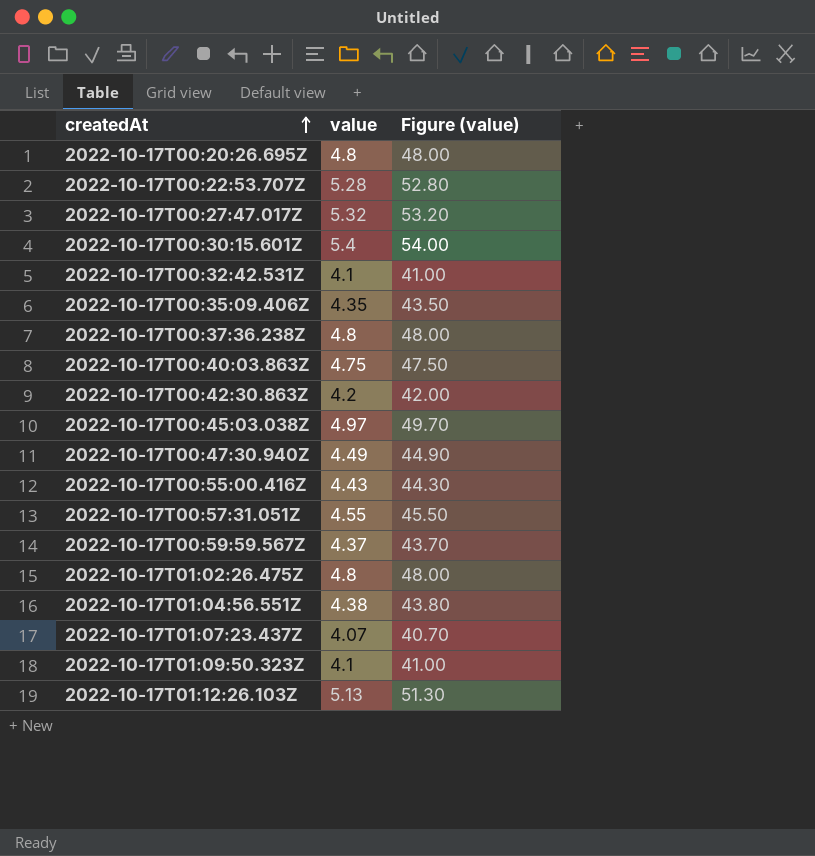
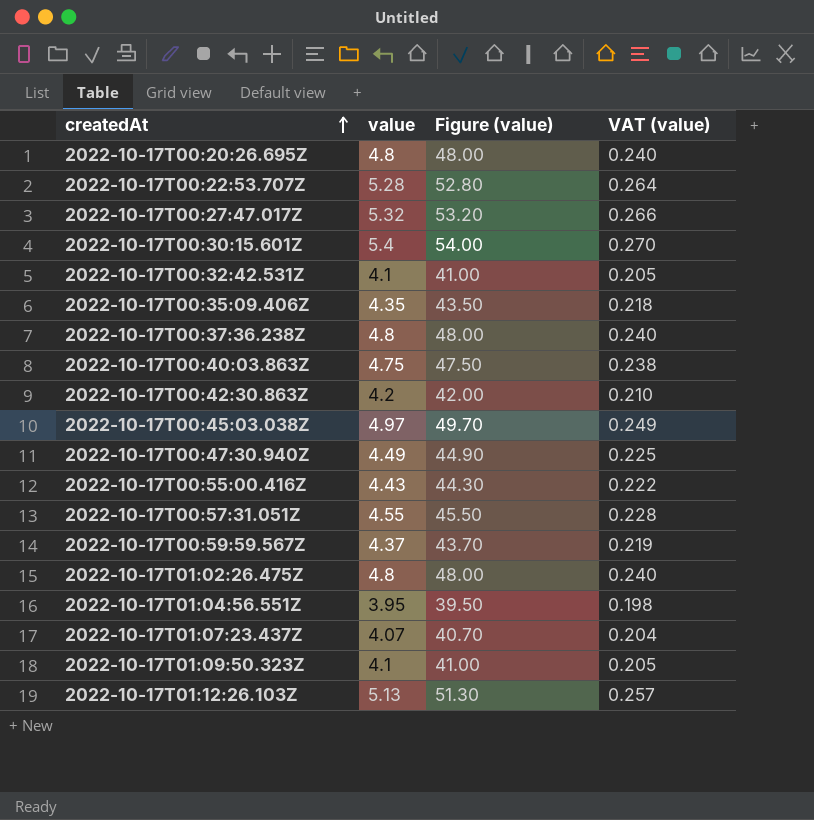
column VAT (value) | formula: none -> [value] * 0.05
2022-10-17T01:04:56.551Z | value: 4.38 -> 3.95
2022-10-17T01:04:56.551Z | Figure (value): 43.80 -> 39.50

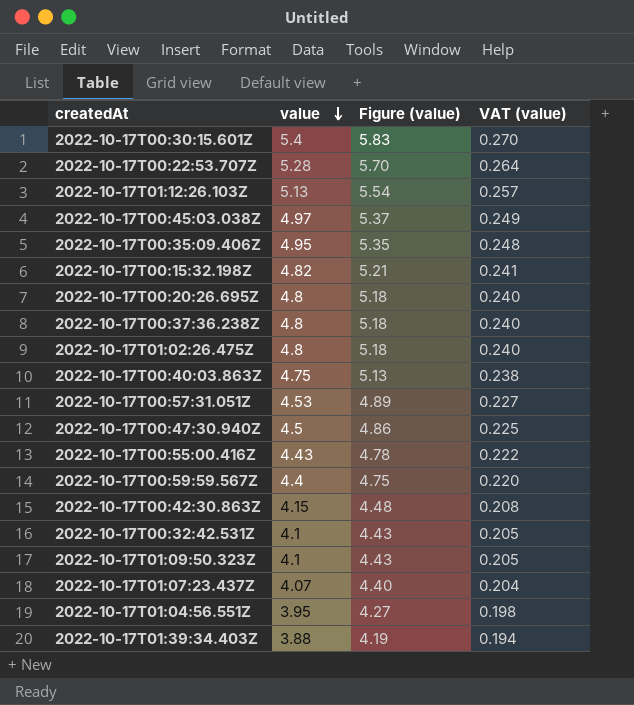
row order: createdAt ascending -> value descending
column Figure (value) | formula: [value] * 10 -> [value] * 1.08
row 2022-10-17T00:27:47.017Z: 5.32 | 53.20 | 0.266 -> none
2022-10-17T00:35:09.406Z | value: 4.35 -> 4.95
2022-10-17T00:35:09.406Z | VAT (value): 0.218 -> 0.248
row 2022-10-17T00:15:32.198Z: none -> 4.82 | 5.21 | 0.241
2022-10-17T00:57:31.051Z | value: 4.55 -> 4.53
2022-10-17T00:57:31.051Z | VAT (value): 0.228 -> 0.227
2022-10-17T00:47:30.940Z | value: 4.49 -> 4.5
2022-10-17T00:59:59.567Z | value: 4.37 -> 4.4
2022-10-17T00:59:59.567Z | VAT (value): 0.219 -> 0.220
2022-10-17T00:42:30.863Z | value: 4.2 -> 4.15
2022-10-17T00:42:30.863Z | VAT (value): 0.210 -> 0.208
row 2022-10-17T01:39:34.403Z: none -> 3.88 | 4.19 | 0.194

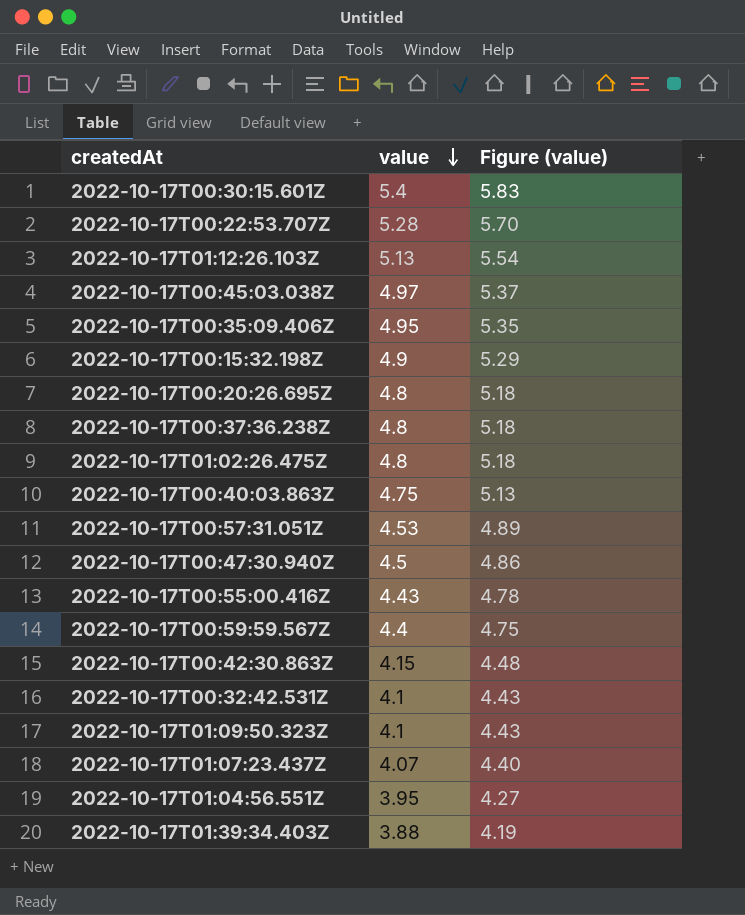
column VAT (value) | formula: [value] * 0.05 -> none
2022-10-17T00:15:32.198Z | value: 4.82 -> 4.9
2022-10-17T00:15:32.198Z | Figure (value): 5.21 -> 5.29

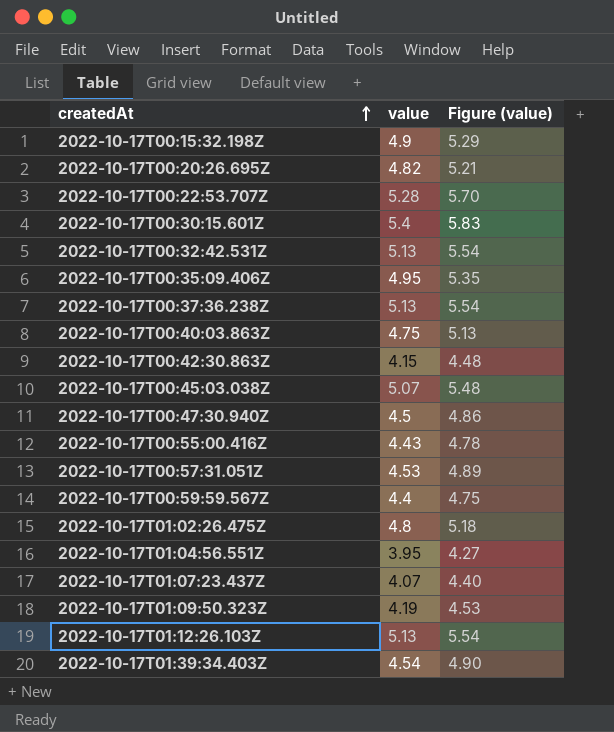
row order: value descending -> createdAt ascending
2022-10-17T00:20:26.695Z | value: 4.8 -> 4.82
2022-10-17T00:20:26.695Z | Figure (value): 5.18 -> 5.21
2022-10-17T00:32:42.531Z | value: 4.1 -> 5.13
2022-10-17T00:32:42.531Z | Figure (value): 4.43 -> 5.54
2022-10-17T00:37:36.238Z | value: 4.8 -> 5.13
2022-10-17T00:37:36.238Z | Figure (value): 5.18 -> 5.54
2022-10-17T00:45:03.038Z | value: 4.97 -> 5.07
2022-10-17T00:45:03.038Z | Figure (value): 5.37 -> 5.48
2022-10-17T01:09:50.323Z | value: 4.1 -> 4.19
2022-10-17T01:09:50.323Z | Figure (value): 4.43 -> 4.53
2022-10-17T01:39:34.403Z | value: 3.88 -> 4.54
2022-10-17T01:39:34.403Z | Figure (value): 4.19 -> 4.90

